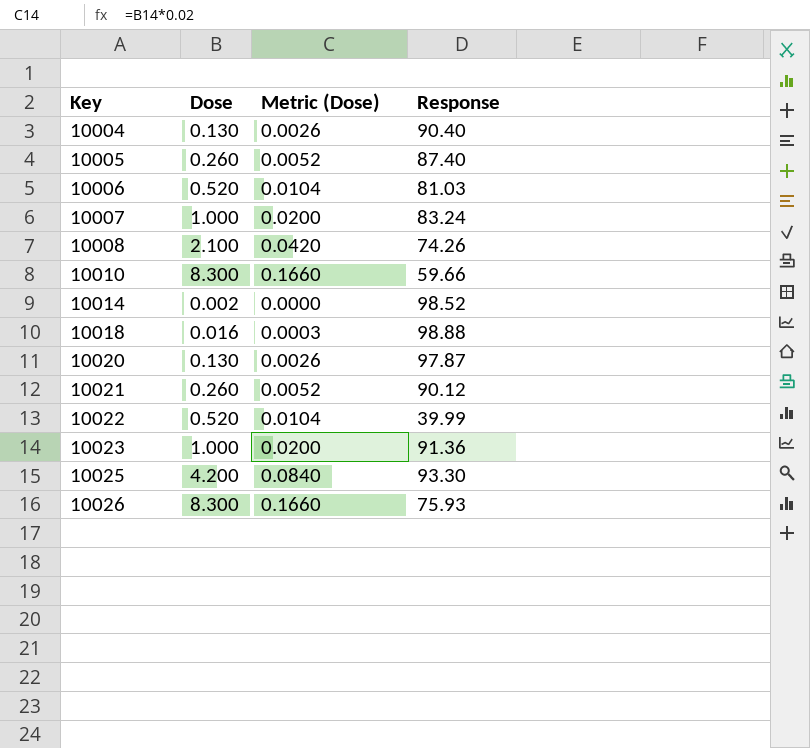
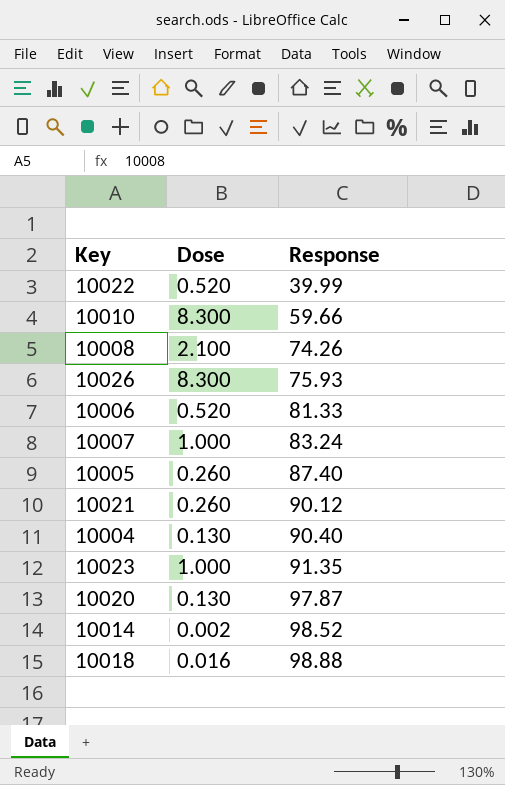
row order: Key ascending -> Response ascending
column Metric (Dose) | formula: [Dose] * 0.02 -> none
row 10025: 4.200 | 0.0840 | 93.30 -> none
10006 | Response: 81.03 -> 81.33
10023 | Response: 91.36 -> 91.35

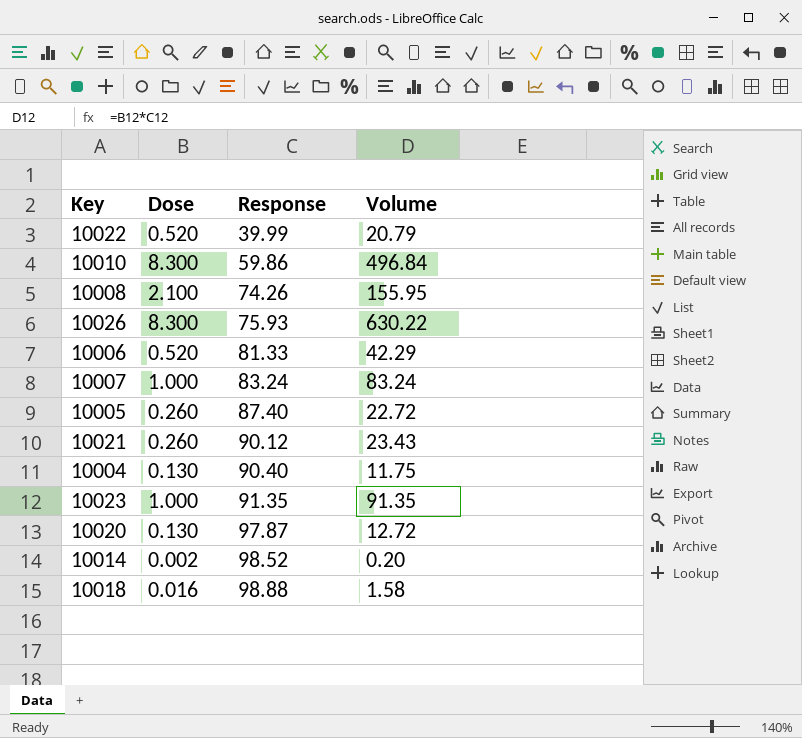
column Volume | formula: none -> [Dose] * [Response]
10010 | Response: 59.66 -> 59.86

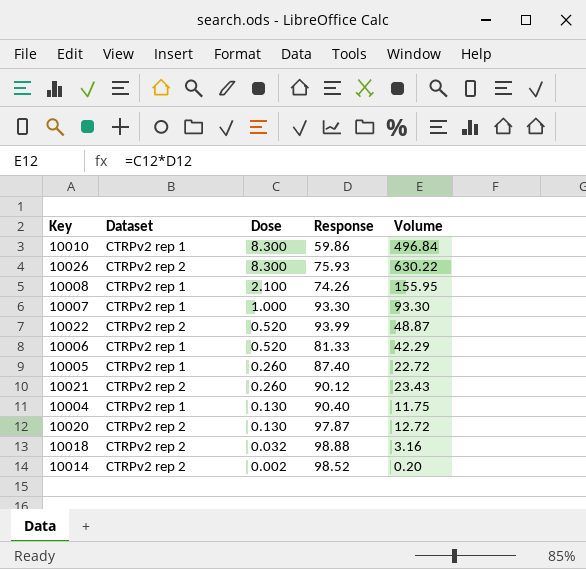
row order: Response ascending -> Dose descending
column Dataset | position: none -> 2
row 10023: 1.000 | 91.35 | 91.35 -> none
10007 | Response: 83.24 -> 93.30
10007 | Volume: 83.24 -> 93.30
10022 | Response: 39.99 -> 93.99
10022 | Volume: 20.79 -> 48.87
10018 | Dose: 0.016 -> 0.032
10018 | Volume: 1.58 -> 3.16

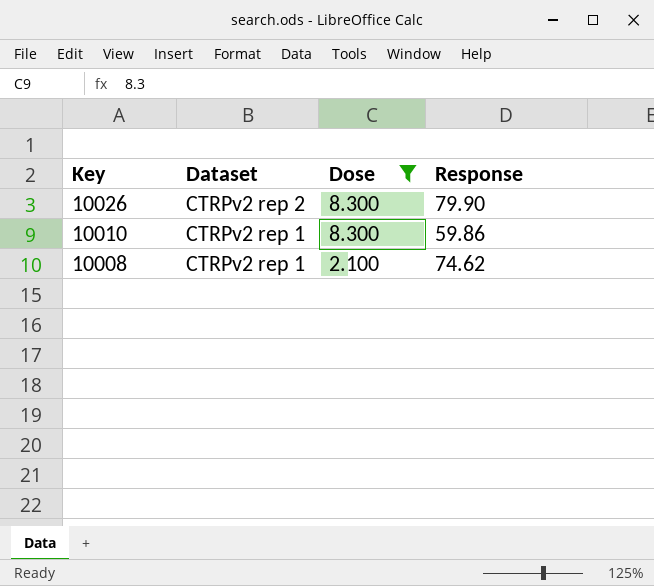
filter: none -> Dose >= 2.100
row order: Dose descending -> Key descending
column Volume | formula: [Dose] * [Response] -> none
10026 | Response: 75.93 -> 79.90
10008 | Response: 74.26 -> 74.62

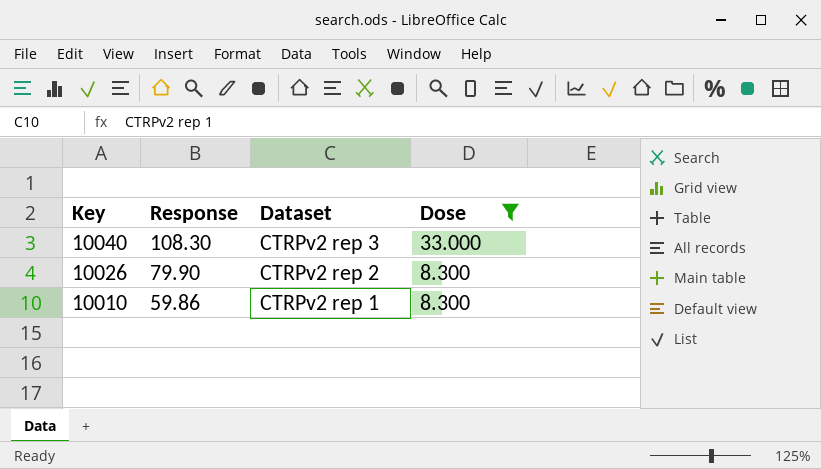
column Response | position: 4 -> 2
row 10008: CTRPv2 rep 1 | 2.100 | 74.62 -> none
row 10040: none -> 108.30 | CTRPv2 rep 3 | 33.000

